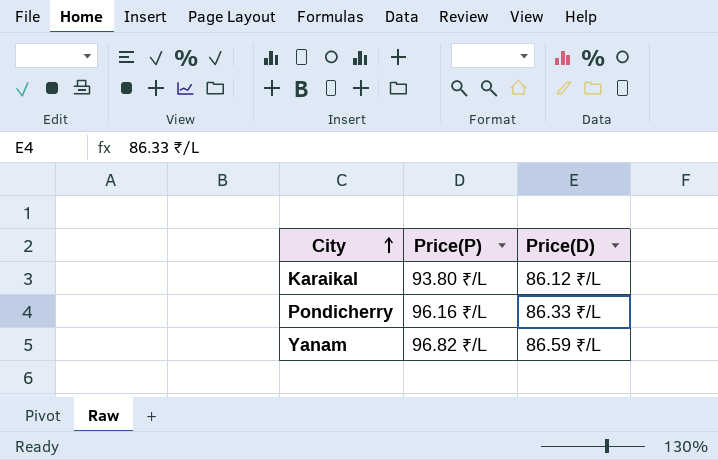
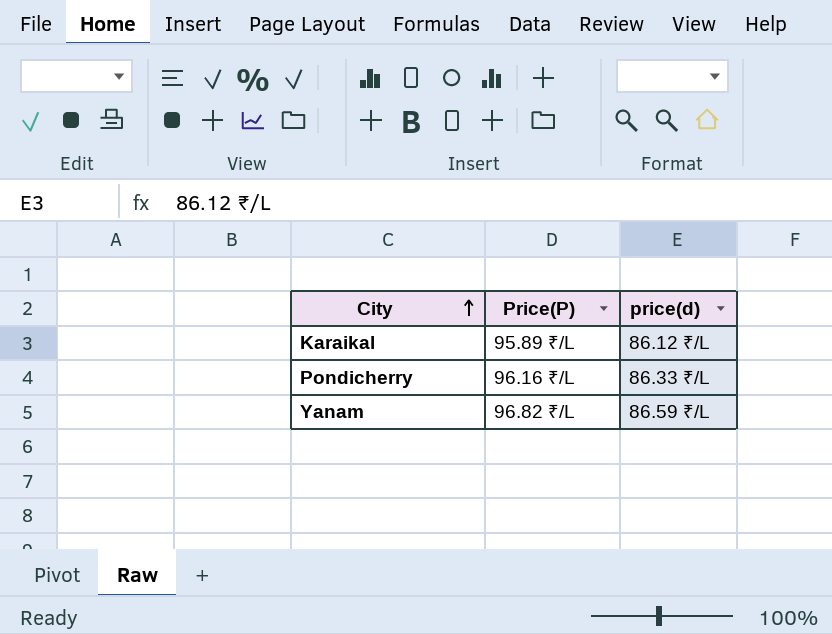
column name: Price(D) -> price(d)
Karaikal | Price(P): 93.80 ₹/L -> 95.89 ₹/L

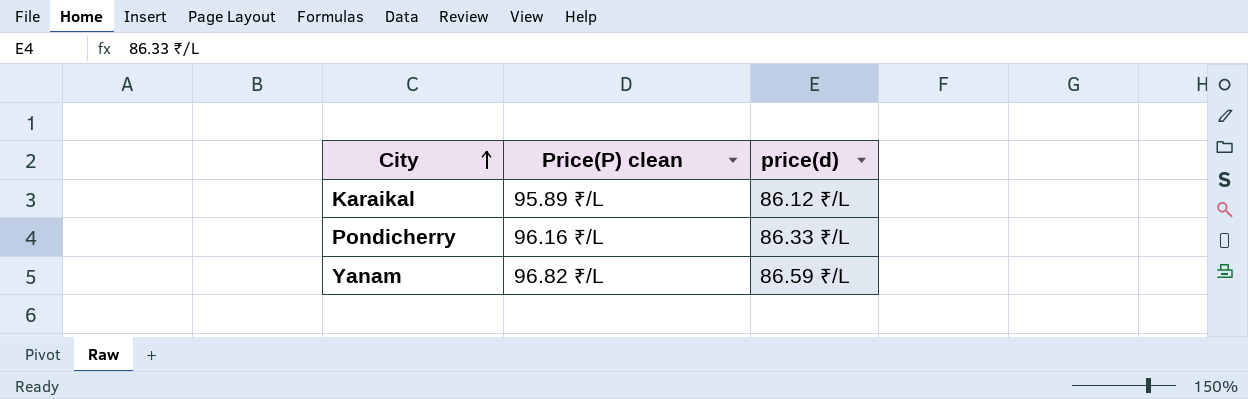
column name: Price(P) -> Price(P) clean

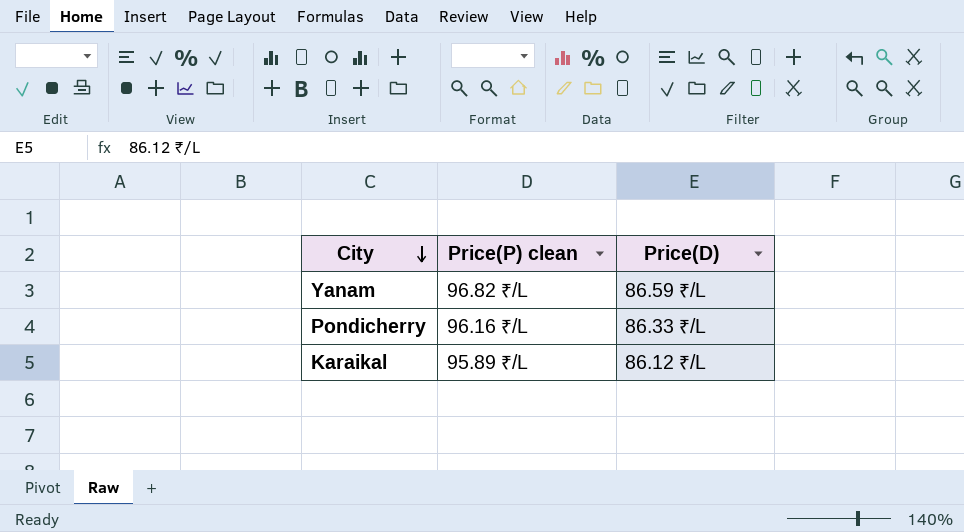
row order: City ascending -> City descending
column name: price(d) -> Price(D)

